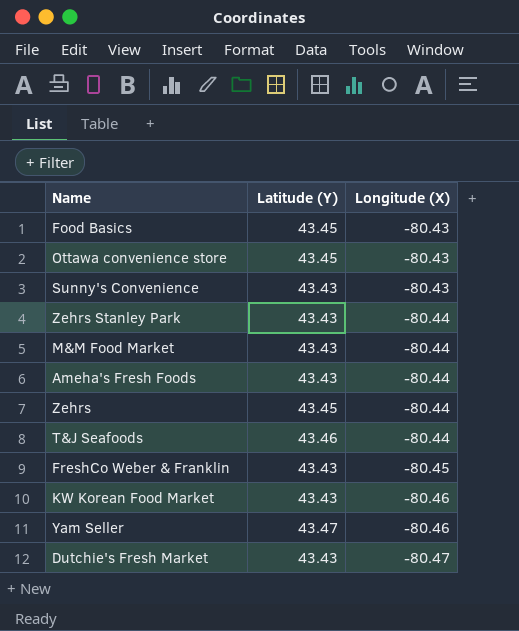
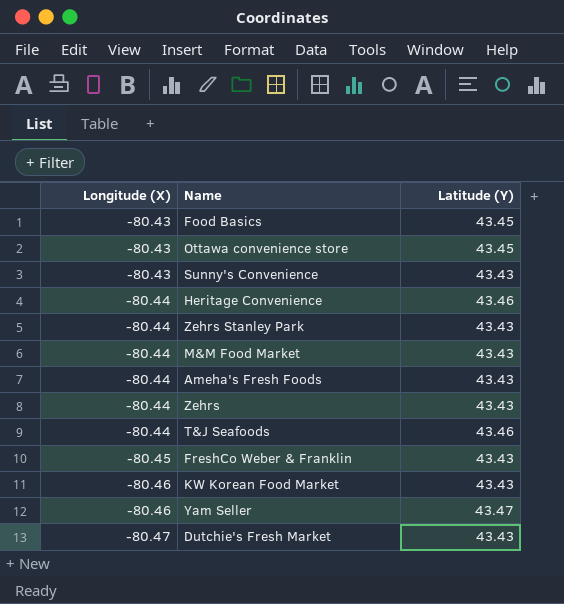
column Longitude (X) | position: 3 -> 1
row Heritage Convenience: none -> -80.44 | 43.46
Zehrs | Latitude (Y): 43.45 -> 43.43

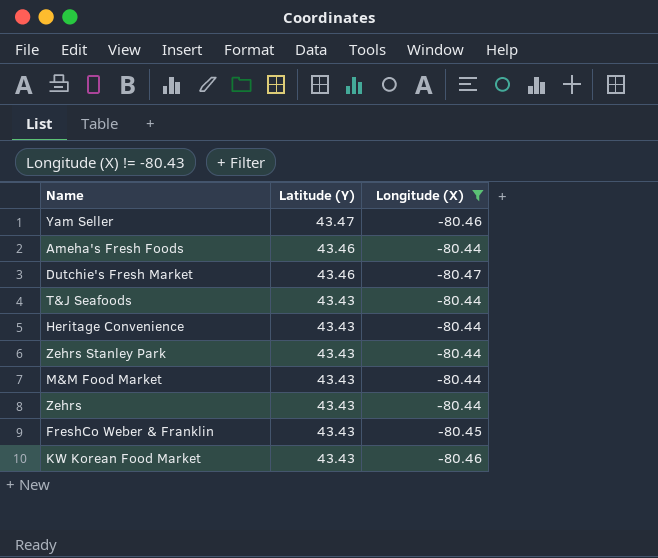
filter: none -> Longitude (X) != -80.43
row order: Longitude (X) descending -> Latitude (Y) descending
column Longitude (X) | position: 1 -> 3
Ameha's Fresh Foods | Latitude (Y): 43.43 -> 43.46
Dutchie's Fresh Market | Latitude (Y): 43.43 -> 43.46
T&J Seafoods | Latitude (Y): 43.46 -> 43.43
Heritage Convenience | Latitude (Y): 43.46 -> 43.43

